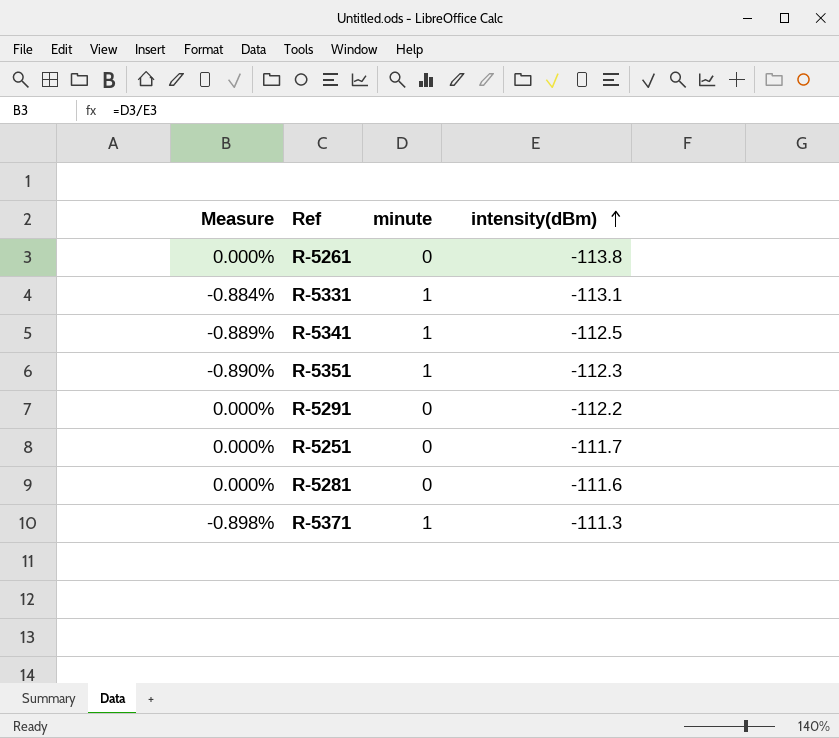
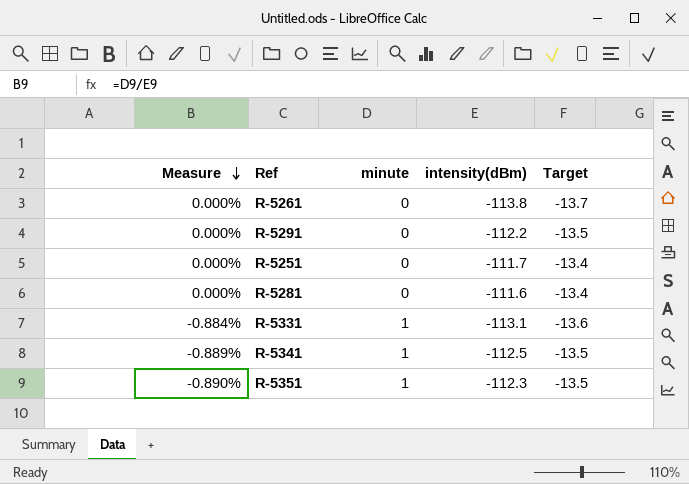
row order: intensity(dBm) ascending -> Measure descending
column Target | formula: none -> [intensity(dBm)] * 0.12
row R-5371: -0.898% | 1 | -111.3 -> none

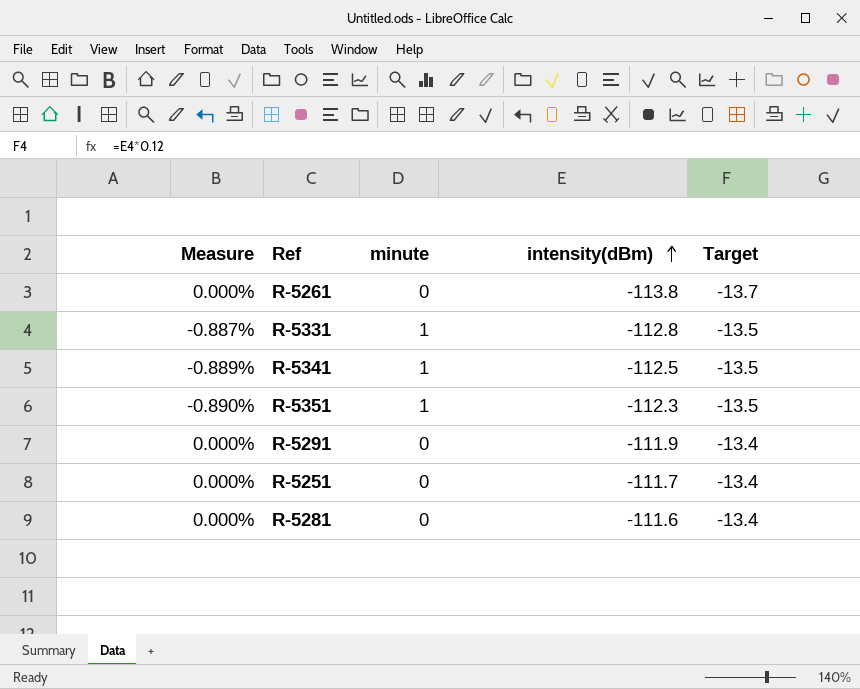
row order: Measure descending -> intensity(dBm) ascending
R-5331 | Measure: -0.884% -> -0.887%
R-5331 | intensity(dBm): -113.1 -> -112.8
R-5331 | Target: -13.6 -> -13.5
R-5291 | intensity(dBm): -112.2 -> -111.9
R-5291 | Target: -13.5 -> -13.4

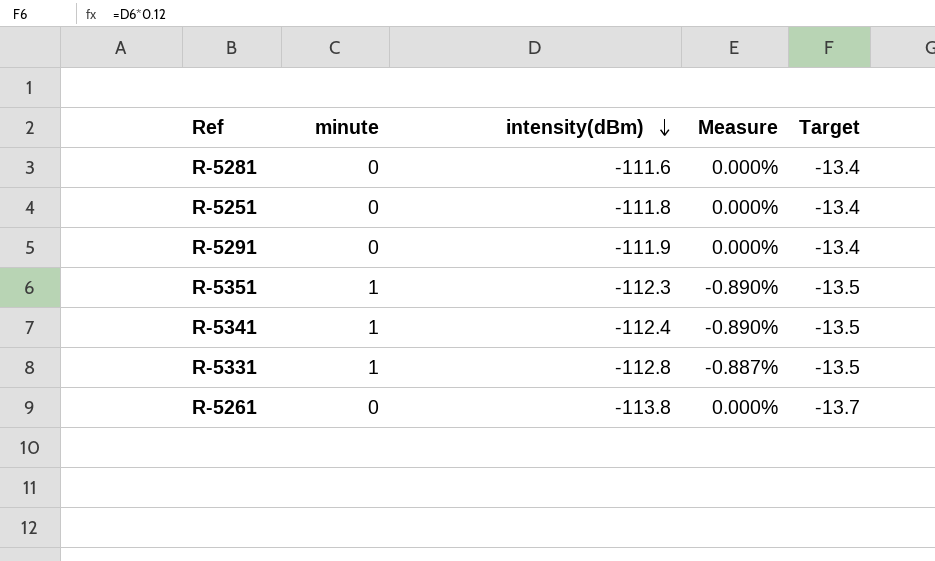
row order: intensity(dBm) ascending -> intensity(dBm) descending
column Measure | position: 1 -> 4
R-5251 | intensity(dBm): -111.7 -> -111.8
R-5341 | intensity(dBm): -112.5 -> -112.4
R-5341 | Measure: -0.889% -> -0.890%

